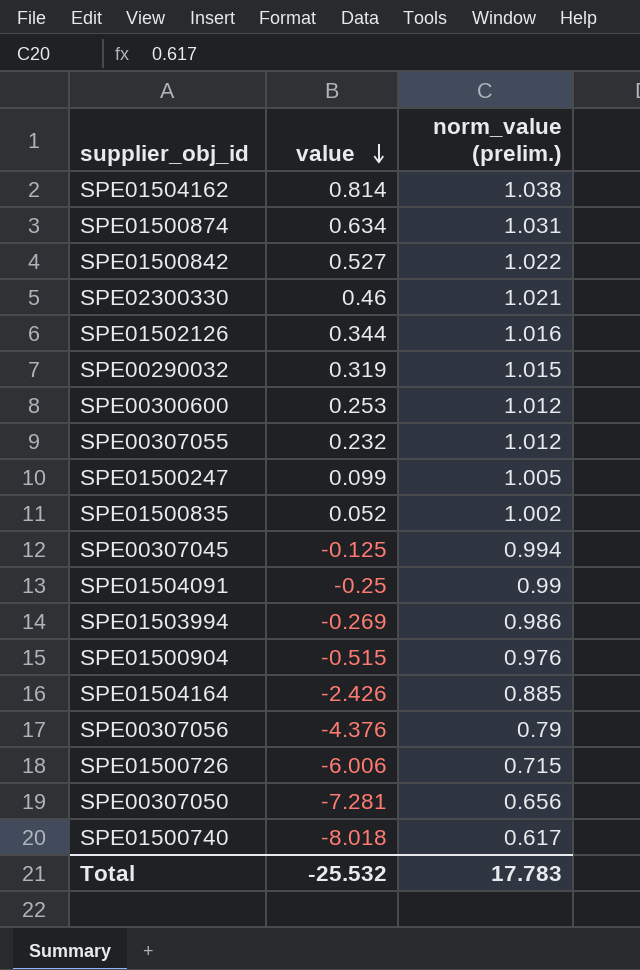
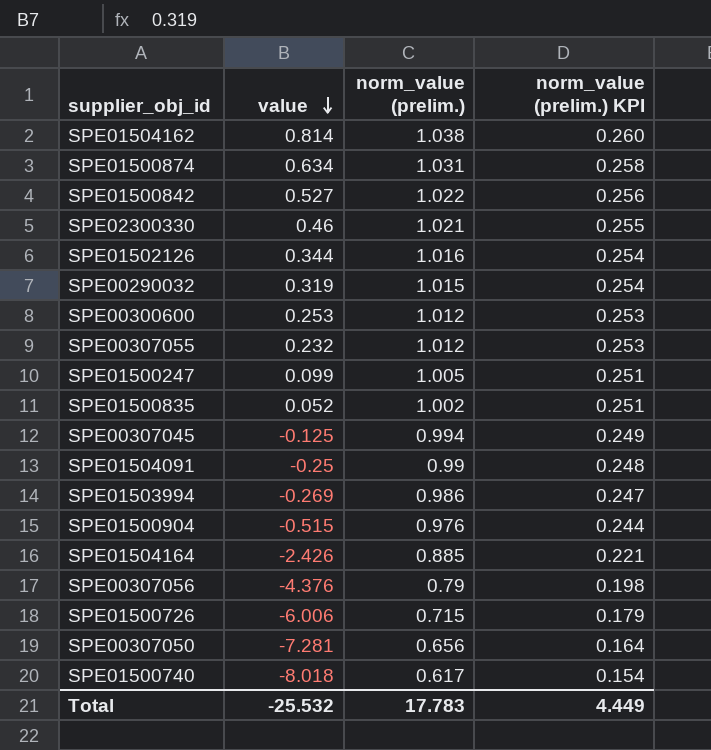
column norm_value (prelim.) KPI | formula: none -> [norm_value (prelim.)] * 0.25

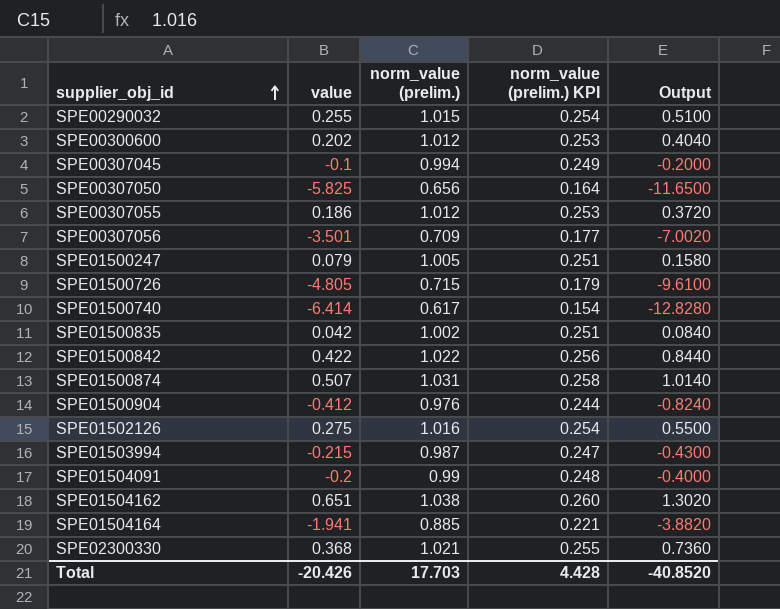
row order: value descending -> supplier_obj_id ascending
column Output | formula: none -> [value] * 2
SPE00290032 | value: 0.319 -> 0.255
SPE00300600 | value: 0.253 -> 0.202
SPE00307045 | value: -0.125 -> -0.1
SPE00307050 | value: -7.281 -> -5.825
SPE00307055 | value: 0.232 -> 0.186
SPE00307056 | value: -4.376 -> -3.501
SPE00307056 | norm_value (prelim.): 0.79 -> 0.709
SPE00307056 | norm_value (prelim.) KPI: 0.198 -> 0.177
SPE01500247 | value: 0.099 -> 0.079
SPE01500726 | value: -6.006 -> -4.805
SPE01500740 | value: -8.018 -> -6.414
SPE01500835 | value: 0.052 -> 0.042
SPE01500842 | value: 0.527 -> 0.422
SPE01500874 | value: 0.634 -> 0.507
SPE01500904 | value: -0.515 -> -0.412
SPE01502126 | value: 0.344 -> 0.275
SPE01503994 | value: -0.269 -> -0.215
SPE01503994 | norm_value (prelim.): 0.986 -> 0.987
SPE01504091 | value: -0.25 -> -0.2
SPE01504162 | value: 0.814 -> 0.651
SPE01504164 | value: -2.426 -> -1.941
SPE02300330 | value: 0.46 -> 0.368
Total | value: -25.532 -> -20.426
Total | norm_value (prelim.): 17.783 -> 17.703
Total | norm_value (prelim.) KPI: 4.449 -> 4.428

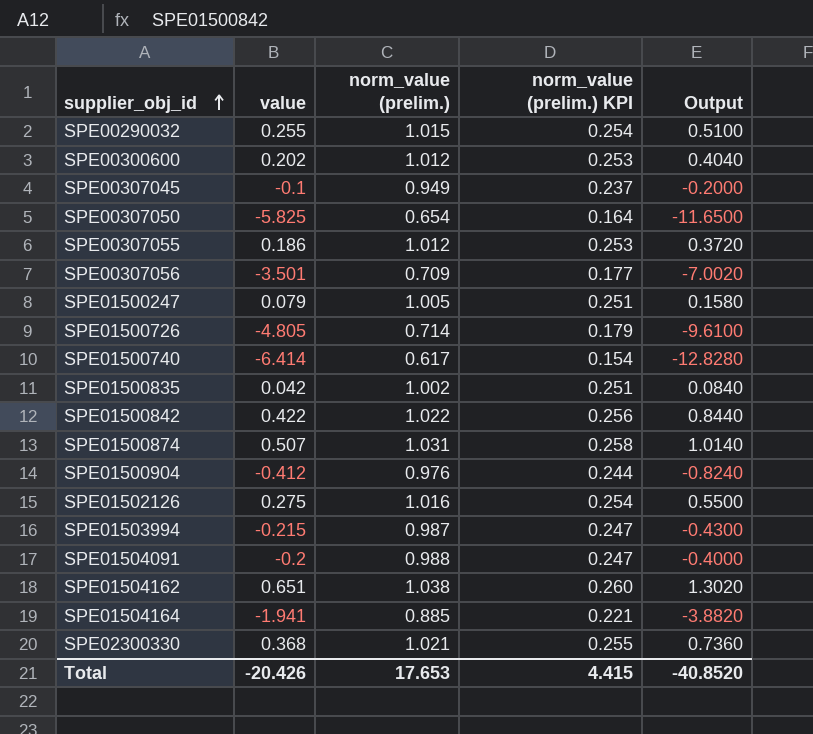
SPE00307045 | norm_value (prelim.): 0.994 -> 0.949
SPE00307045 | norm_value (prelim.) KPI: 0.249 -> 0.237
SPE00307050 | norm_value (prelim.): 0.656 -> 0.654
SPE01500726 | norm_value (prelim.): 0.715 -> 0.714
SPE01504091 | norm_value (prelim.): 0.99 -> 0.988
SPE01504091 | norm_value (prelim.) KPI: 0.248 -> 0.247
Total | norm_value (prelim.): 17.703 -> 17.653
Total | norm_value (prelim.) KPI: 4.428 -> 4.415

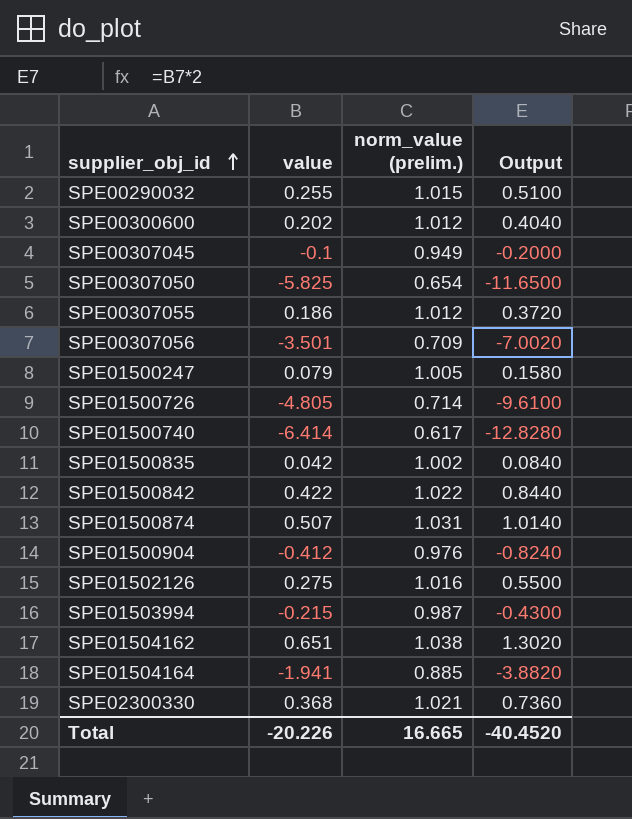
column norm_value (prelim.) KPI | formula: [norm_value (prelim.)] * 0.25 -> none
row SPE01504091: -0.2 | 0.988 | 0.247 | -0.4000 -> none
Total | value: -20.426 -> -20.226
Total | norm_value (prelim.): 17.653 -> 16.665
Total | Output: -40.8520 -> -40.4520

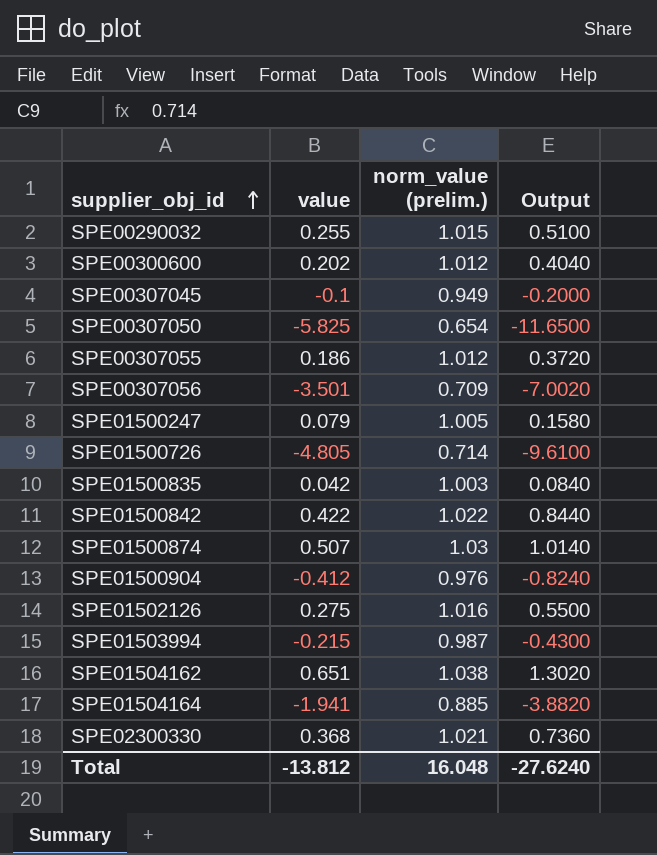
row SPE01500740: -6.414 | 0.617 | -12.8280 -> none
SPE01500835 | norm_value (prelim.): 1.002 -> 1.003
SPE01500874 | norm_value (prelim.): 1.031 -> 1.03
Total | value: -20.226 -> -13.812
Total | norm_value (prelim.): 16.665 -> 16.048
Total | Output: -40.4520 -> -27.6240

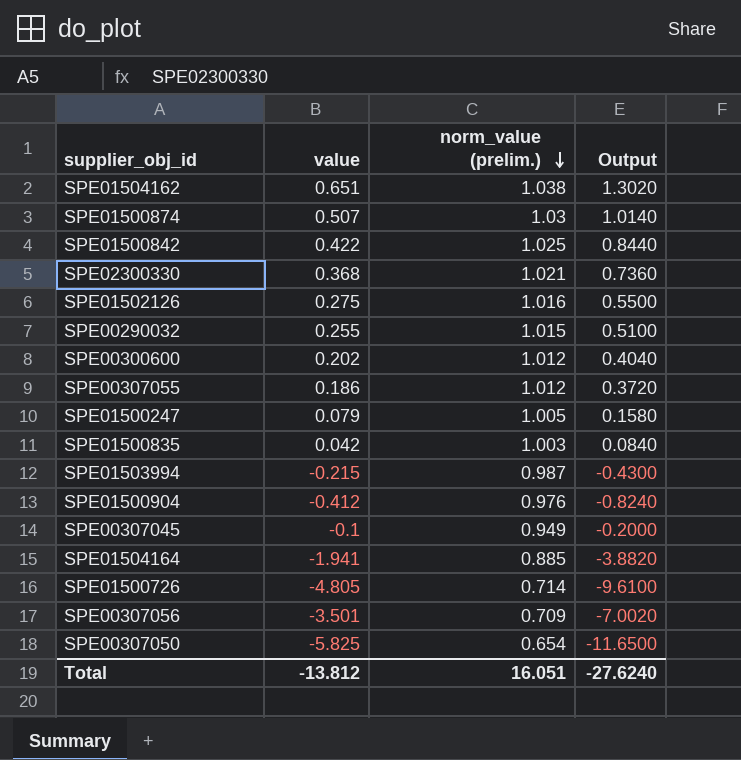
row order: supplier_obj_id ascending -> norm_value (prelim.) descending
SPE01500842 | norm_value (prelim.): 1.022 -> 1.025
Total | norm_value (prelim.): 16.048 -> 16.051

